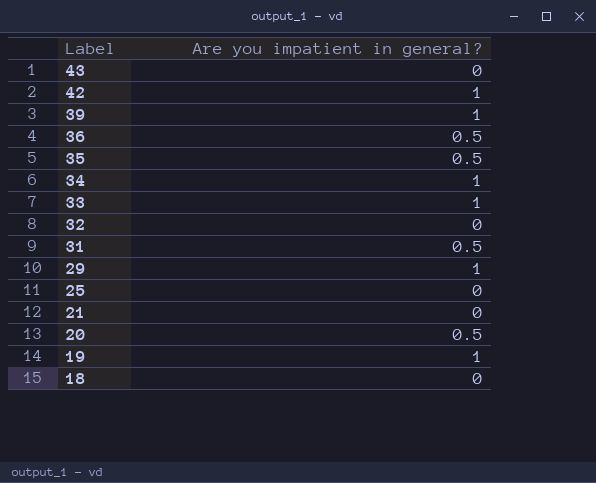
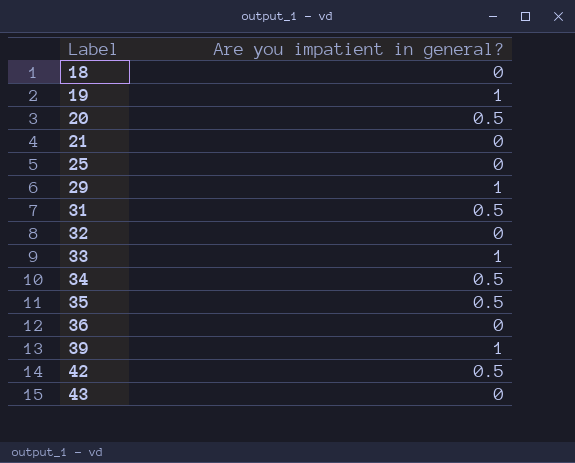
row order: Label descending -> Label ascending
34 | Are you impatient in general?: 1 -> 0.5
36 | Are you impatient in general?: 0.5 -> 0
42 | Are you impatient in general?: 1 -> 0.5

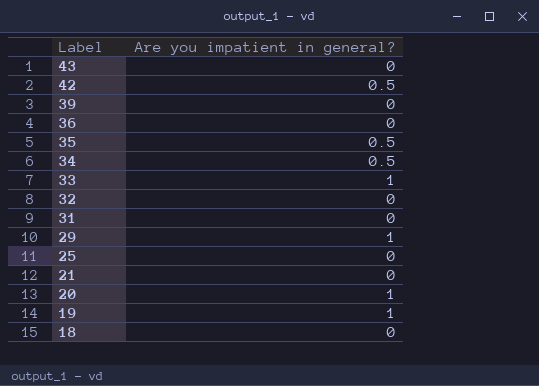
row order: Label ascending -> Label descending
39 | Are you impatient in general?: 1 -> 0
31 | Are you impatient in general?: 0.5 -> 0
20 | Are you impatient in general?: 0.5 -> 1

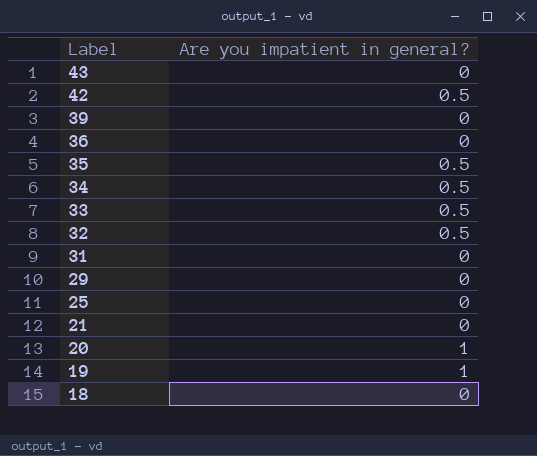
33 | Are you impatient in general?: 1 -> 0.5
32 | Are you impatient in general?: 0 -> 0.5
29 | Are you impatient in general?: 1 -> 0

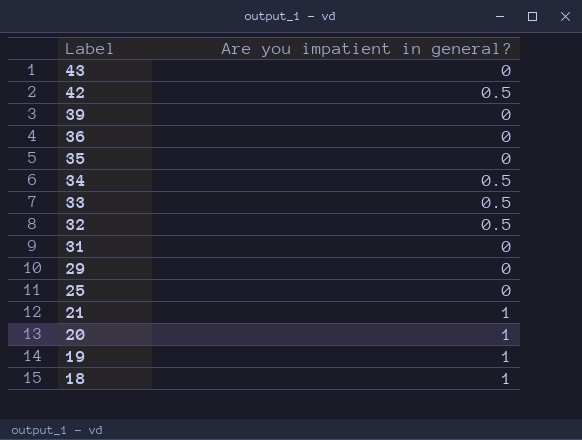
35 | Are you impatient in general?: 0.5 -> 0
21 | Are you impatient in general?: 0 -> 1
18 | Are you impatient in general?: 0 -> 1

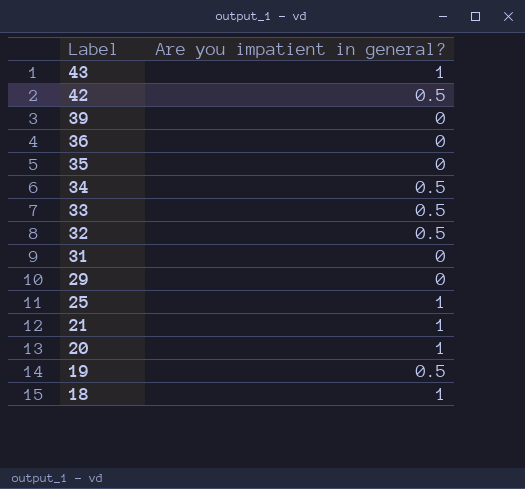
43 | Are you impatient in general?: 0 -> 1
25 | Are you impatient in general?: 0 -> 1
19 | Are you impatient in general?: 1 -> 0.5

